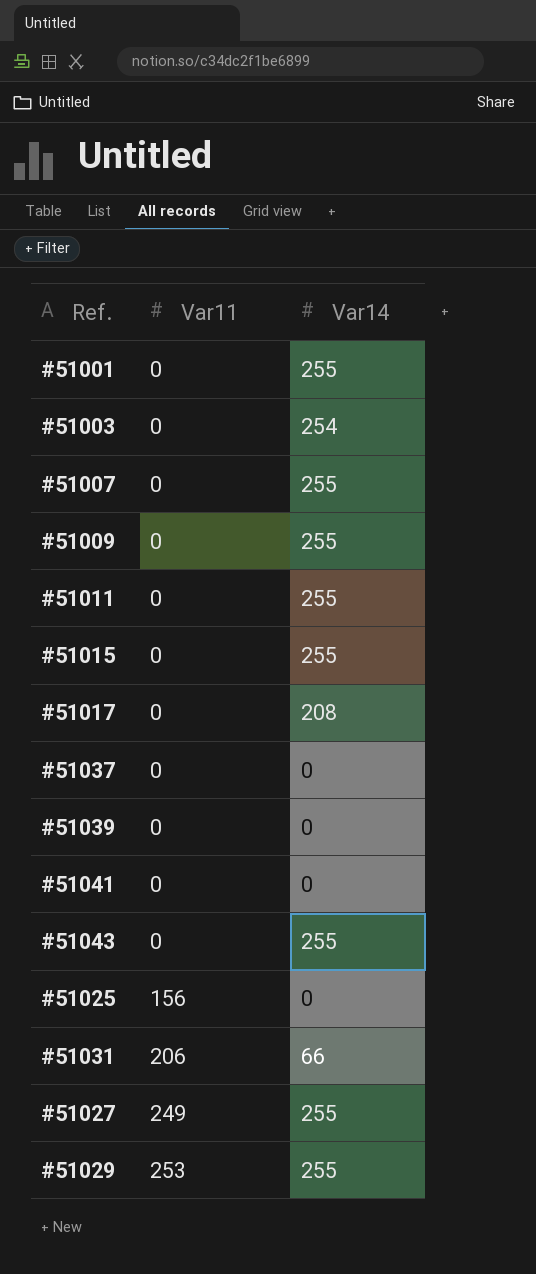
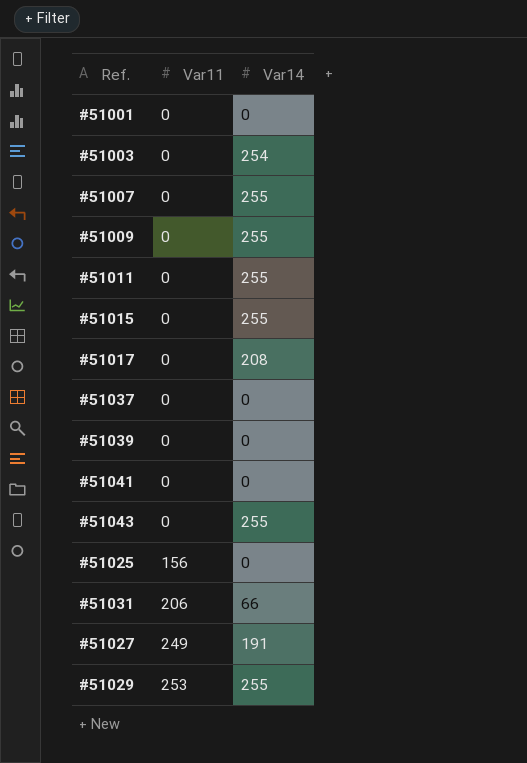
#51001 | Var14: 255 -> 0
#51027 | Var14: 255 -> 191

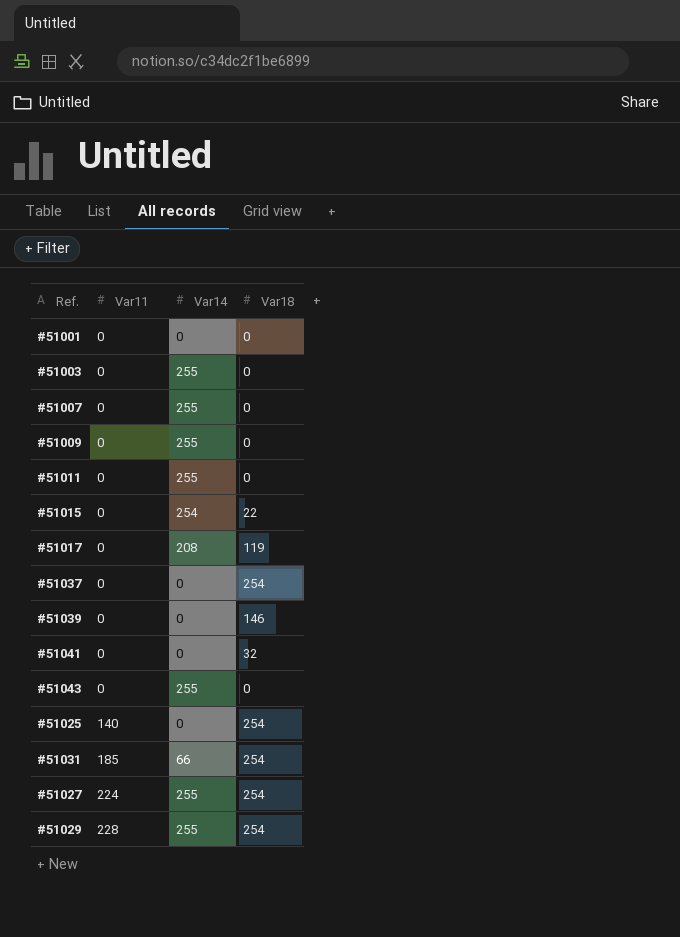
column Var18 | position: none -> 4
#51003 | Var14: 254 -> 255
#51015 | Var14: 255 -> 254
#51025 | Var11: 156 -> 140
#51031 | Var11: 206 -> 185
#51027 | Var11: 249 -> 224
#51027 | Var14: 191 -> 255
#51029 | Var11: 253 -> 228

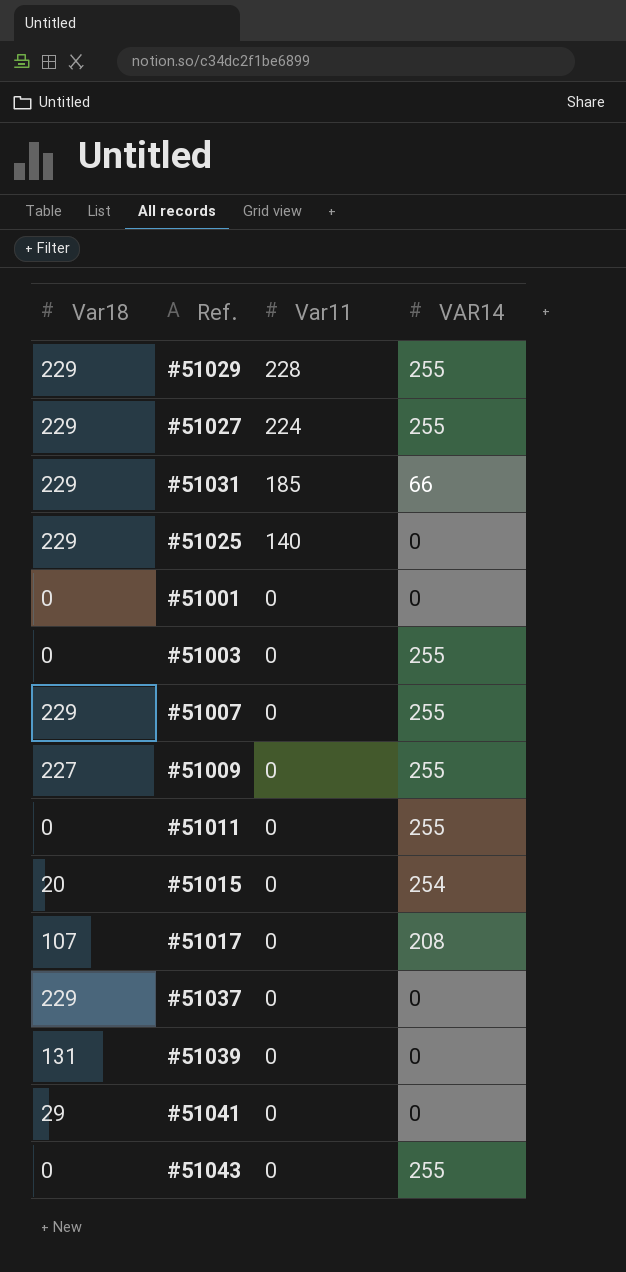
row order: Var11 ascending -> Var11 descending
column Var18 | position: 4 -> 1
column name: Var14 -> VAR14
#51029 | Var18: 254 -> 229
#51027 | Var18: 254 -> 229
#51031 | Var18: 254 -> 229
#51025 | Var18: 254 -> 229
#51007 | Var18: 0 -> 229
#51009 | Var18: 0 -> 227
#51015 | Var18: 22 -> 20
#51017 | Var18: 119 -> 107
#51037 | Var18: 254 -> 229
#51039 | Var18: 146 -> 131
#51041 | Var18: 32 -> 29

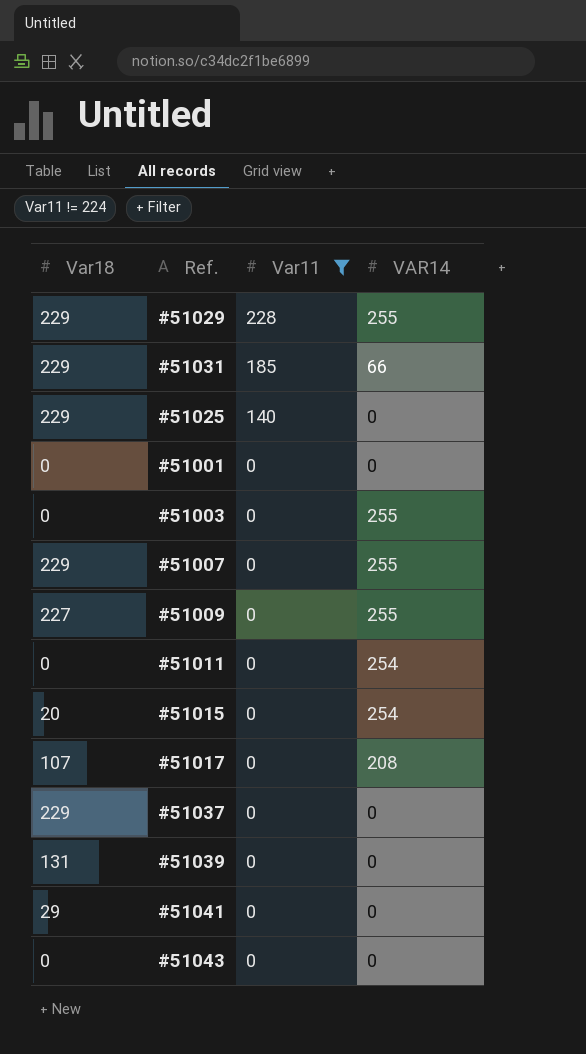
filter: none -> Var11 != 224
#51011 | VAR14: 255 -> 254
#51043 | VAR14: 255 -> 0

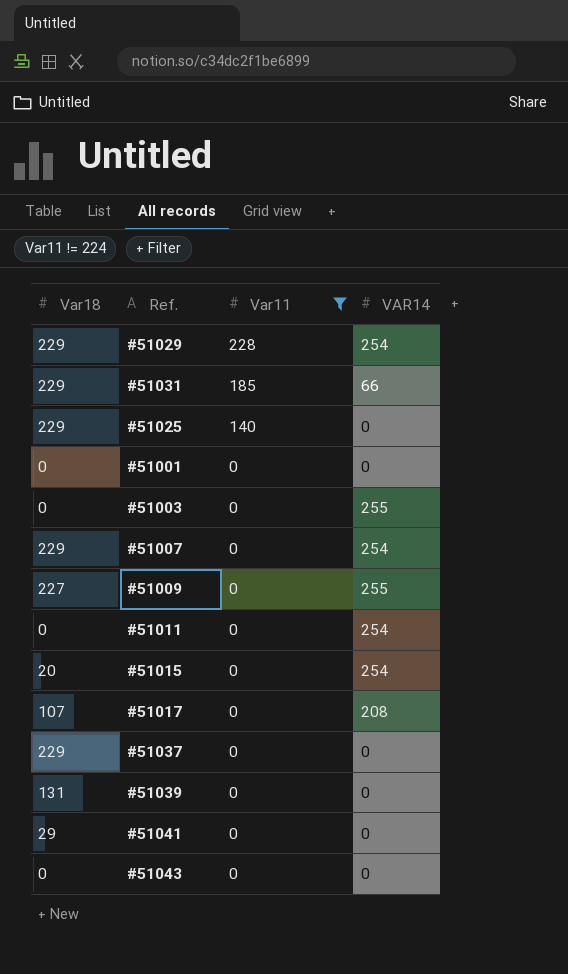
#51029 | VAR14: 255 -> 254
#51007 | VAR14: 255 -> 254

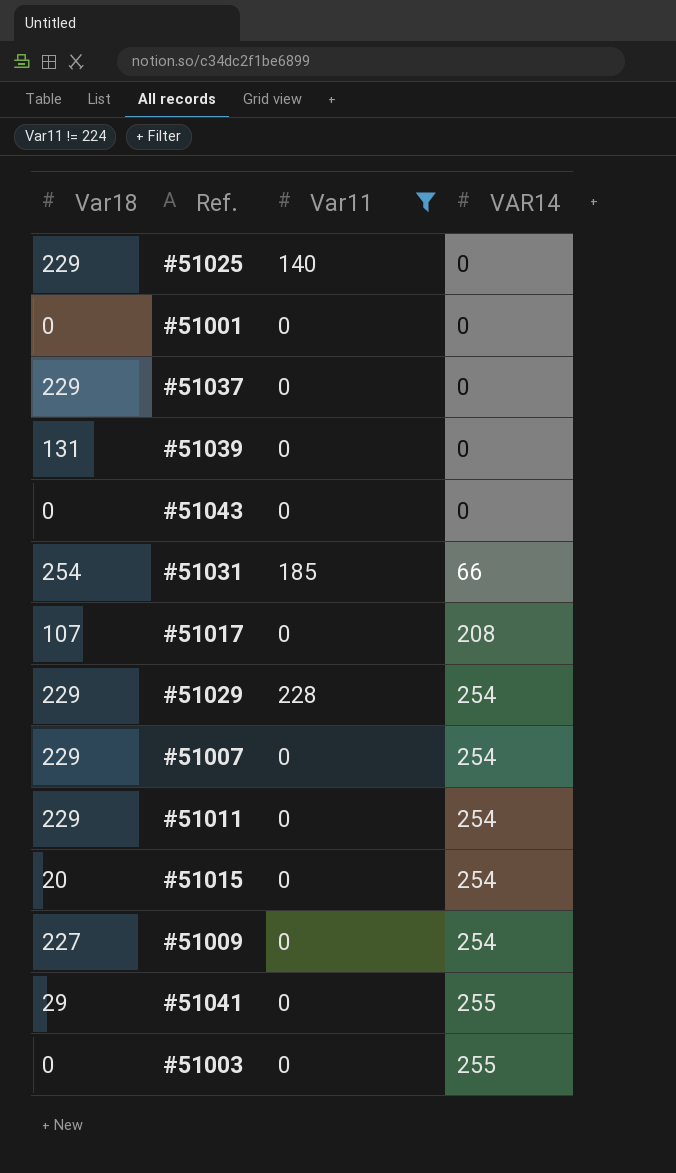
row order: Var11 descending -> VAR14 ascending
#51031 | Var18: 229 -> 254
#51011 | Var18: 0 -> 229
#51009 | VAR14: 255 -> 254
#51041 | VAR14: 0 -> 255

